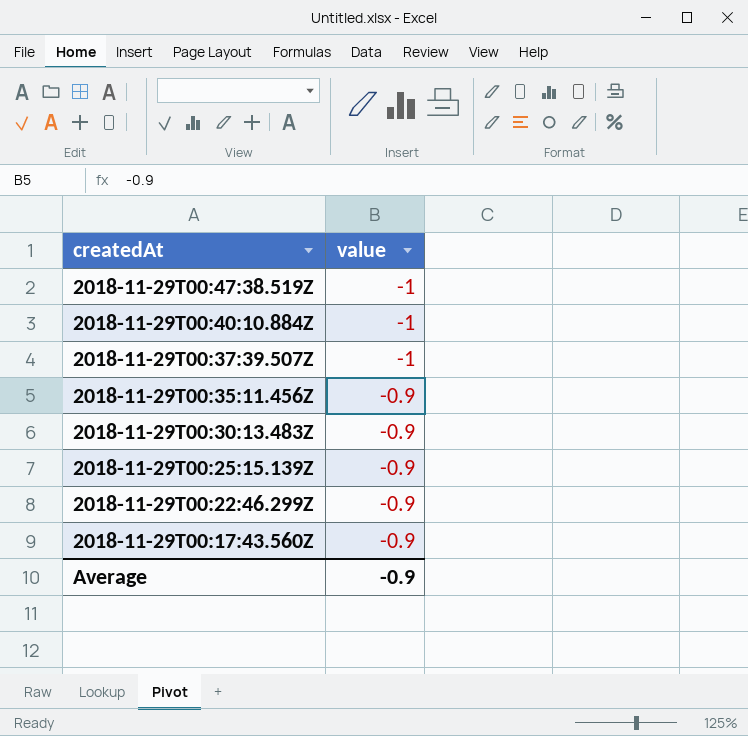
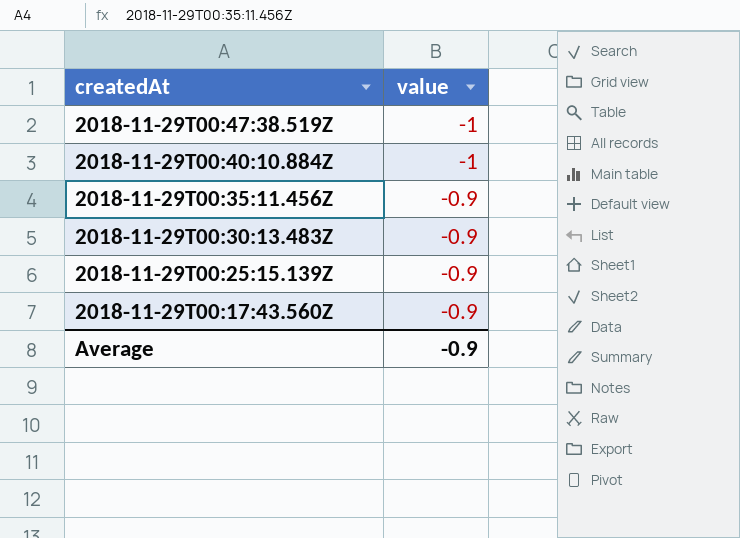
row 2018-11-29T00:37:39.507Z: -1 -> none
row 2018-11-29T00:22:46.299Z: -0.9 -> none

